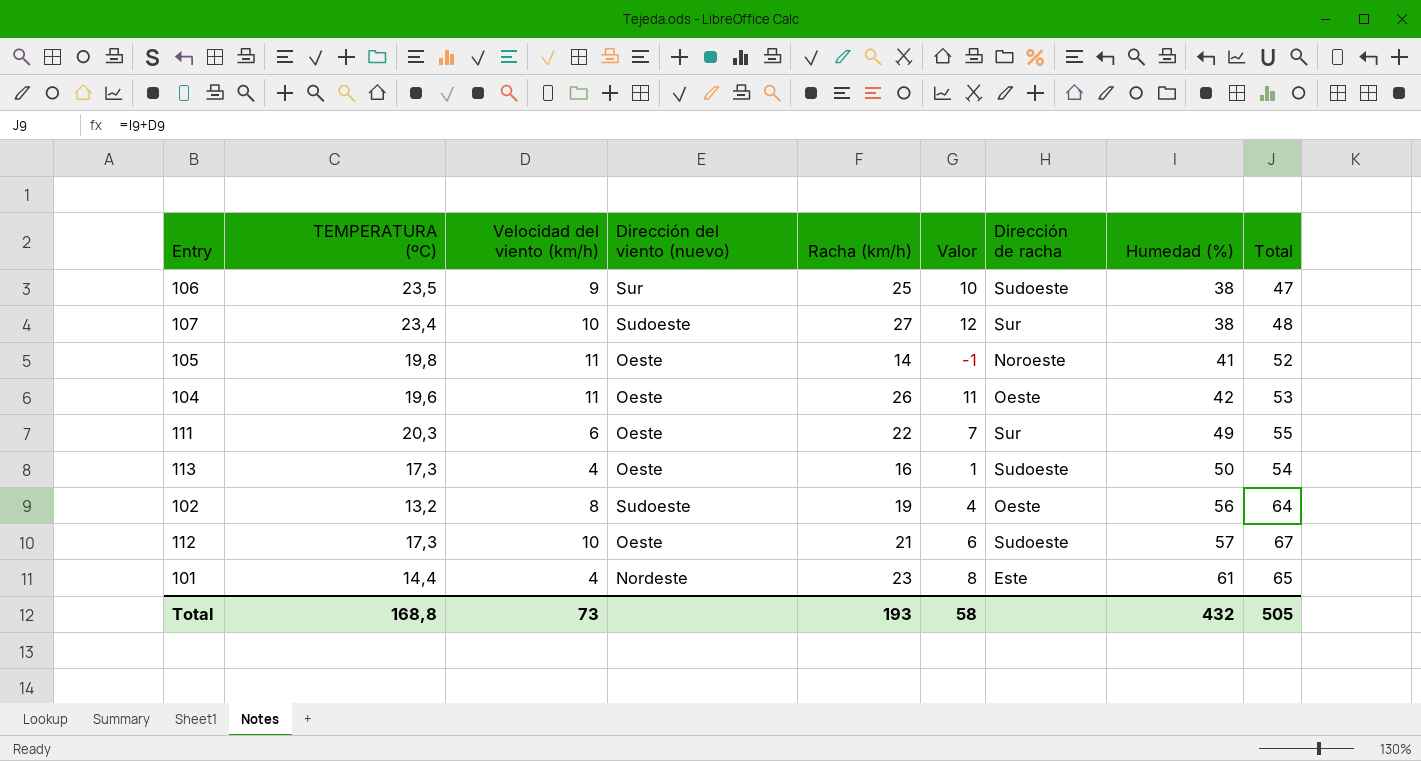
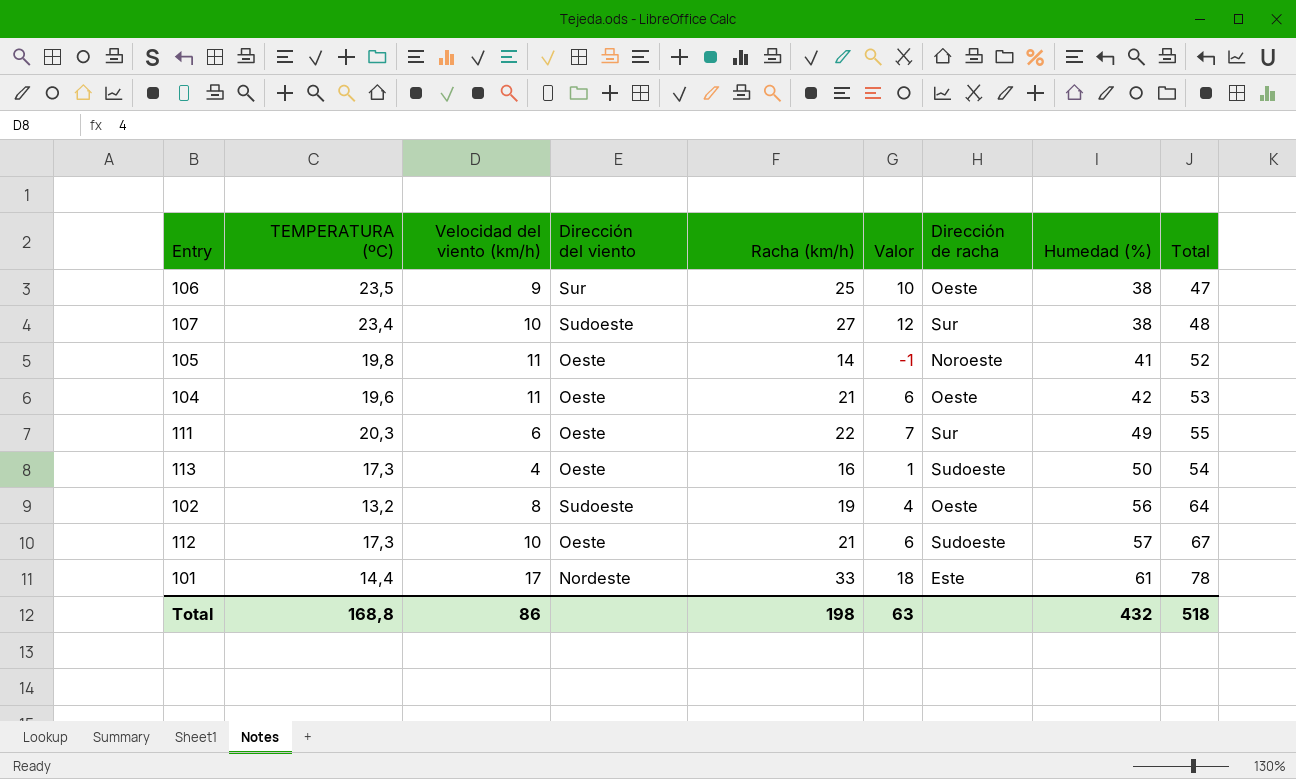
column name: Dirección del viento (nuevo) -> Dirección del viento
106 | Dirección de racha: Sudoeste -> Oeste
104 | Racha (km/h): 26 -> 21
104 | Valor: 11 -> 6
101 | Velocidad del viento (km/h): 4 -> 17
101 | Racha (km/h): 23 -> 33
101 | Valor: 8 -> 18
101 | Total: 65 -> 78
Total | Velocidad del viento (km/h): 73 -> 86
Total | Racha (km/h): 193 -> 198
Total | Valor: 58 -> 63
Total | Total: 505 -> 518

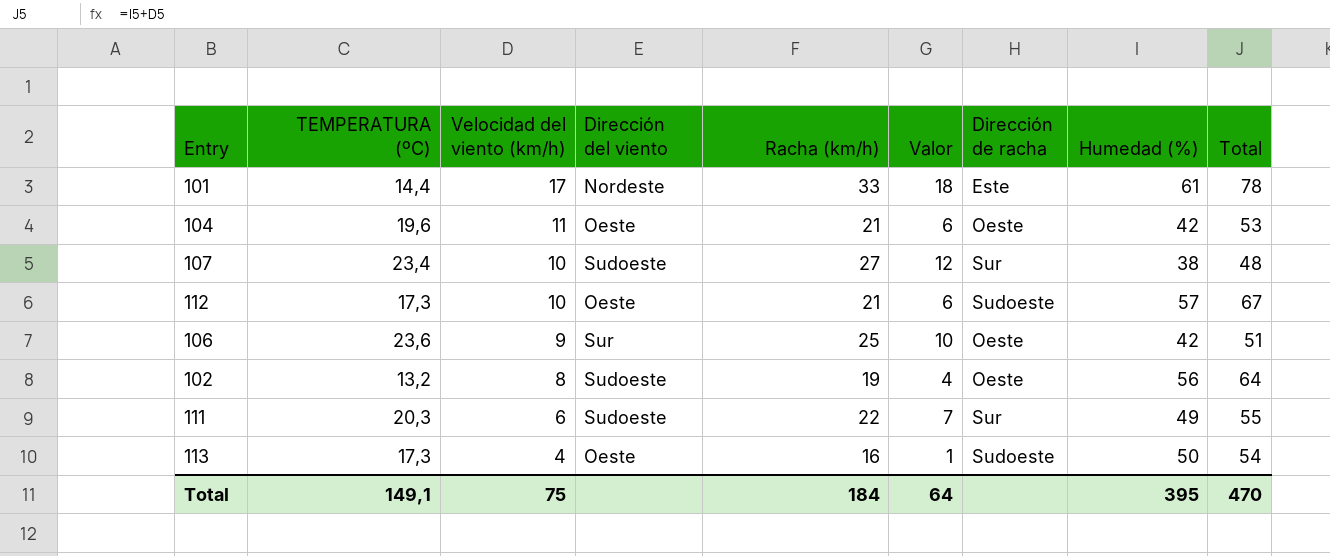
row order: Humedad (%) ascending -> Velocidad del viento (km/h) descending
row 105: 19,8 | 11 | Oeste | 14 | -1 | Noroeste | 41 | 52 -> none
106 | TEMPERATURA (ºC): 23,5 -> 23,6
106 | Humedad (%): 38 -> 42
106 | Total: 47 -> 51
111 | Dirección del viento: Oeste -> Sudoeste
Total | TEMPERATURA (ºC): 168,8 -> 149,1
Total | Velocidad del viento (km/h): 86 -> 75
Total | Racha (km/h): 198 -> 184
Total | Valor: 63 -> 64
Total | Humedad (%): 432 -> 395
Total | Total: 518 -> 470

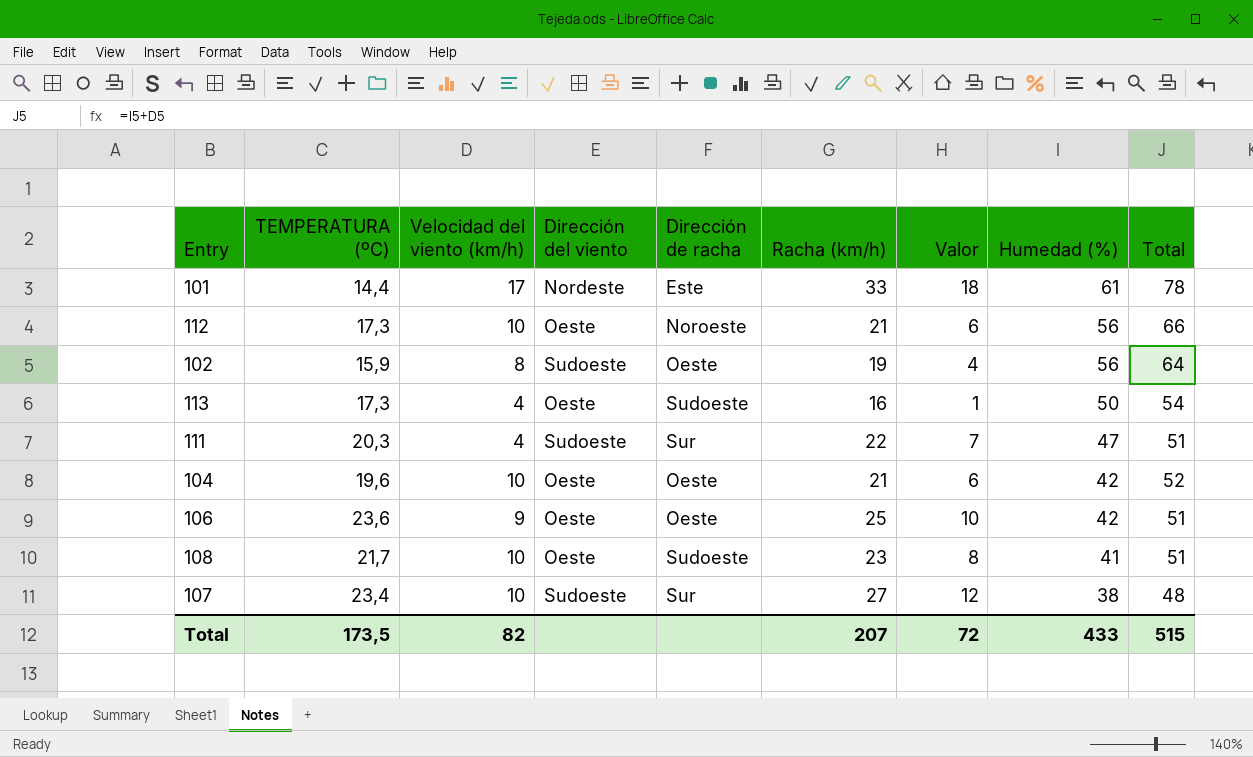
row order: Velocidad del viento (km/h) descending -> Humedad (%) descending
column Dirección de racha | position: 7 -> 5
112 | Dirección de racha: Sudoeste -> Noroeste
112 | Humedad (%): 57 -> 56
112 | Total: 67 -> 66
102 | TEMPERATURA (ºC): 13,2 -> 15,9
111 | Velocidad del viento (km/h): 6 -> 4
111 | Humedad (%): 49 -> 47
111 | Total: 55 -> 51
104 | Velocidad del viento (km/h): 11 -> 10
104 | Total: 53 -> 52
106 | Dirección del viento: Sur -> Oeste
row 108: none -> 21,7 | 10 | Oeste | Sudoeste | 23 | 8 | 41 | 51
Total | TEMPERATURA (ºC): 149,1 -> 173,5
Total | Velocidad del viento (km/h): 75 -> 82
Total | Racha (km/h): 184 -> 207
Total | Valor: 64 -> 72
Total | Humedad (%): 395 -> 433
Total | Total: 470 -> 515

